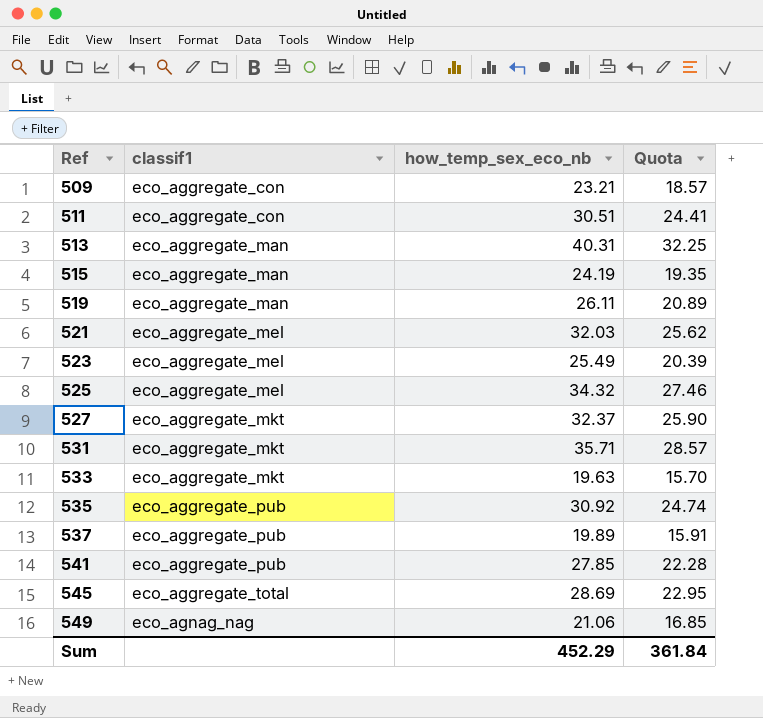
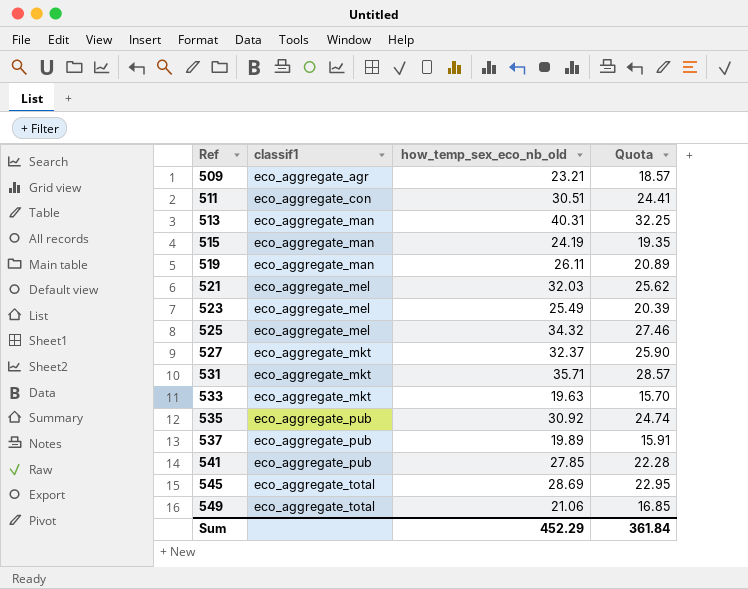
column name: how_temp_sex_eco_nb -> how_temp_sex_eco_nb_old
509 | classif1: eco_aggregate_con -> eco_aggregate_agr
549 | classif1: eco_agnag_nag -> eco_aggregate_total

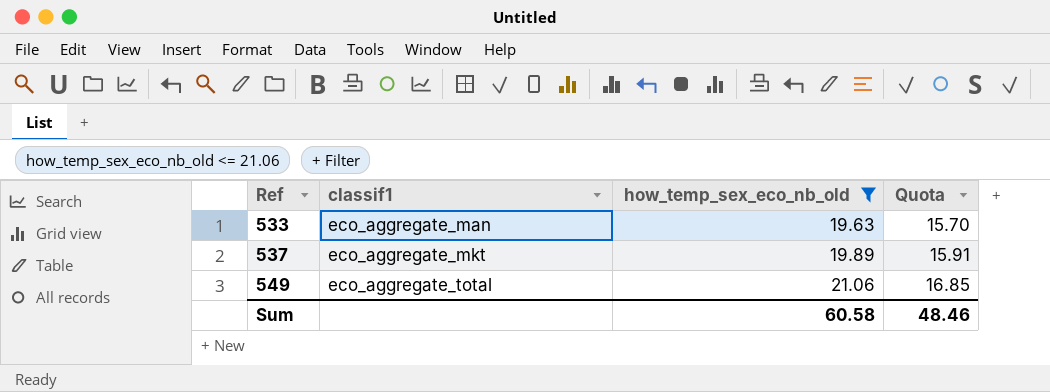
filter: none -> how_temp_sex_eco_nb_old <= 21.06
533 | classif1: eco_aggregate_mkt -> eco_aggregate_man
537 | classif1: eco_aggregate_pub -> eco_aggregate_mkt
Sum | how_temp_sex_eco_nb_old: 452.29 -> 60.58
Sum | Quota: 361.84 -> 48.46

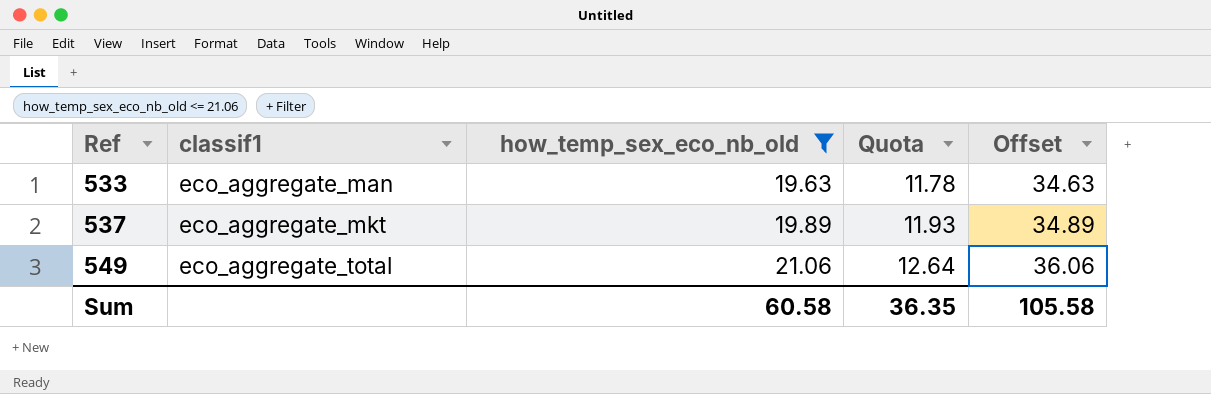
column Quota | formula: [how_temp_sex_eco_nb_old] * 0.8 -> [how_temp_sex_eco_nb_old] * 0.6
column Offset | formula: none -> [how_temp_sex_eco_nb_old] + 15
Sum | Quota: 48.46 -> 36.35

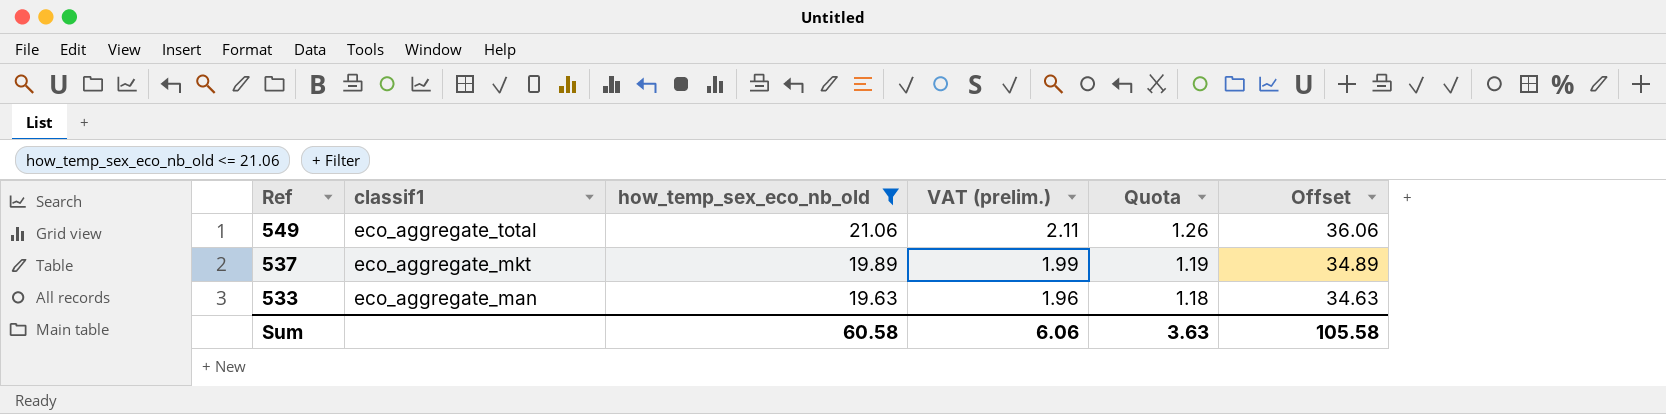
row order: Ref ascending -> Ref descending
column VAT (prelim.) | formula: none -> [how_temp_sex_eco_nb_old] * 0.1
column Quota | formula: [how_temp_sex_eco_nb_old] * 0.6 -> [how_temp_sex_eco_nb_old] * 0.06
Sum | Quota: 36.35 -> 3.63

